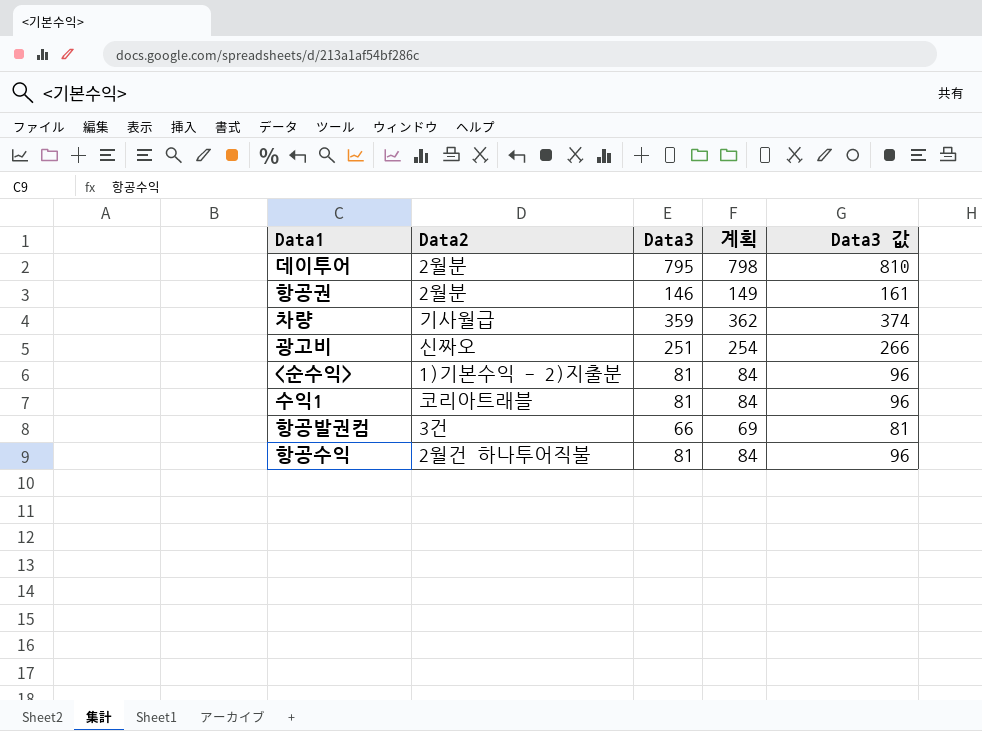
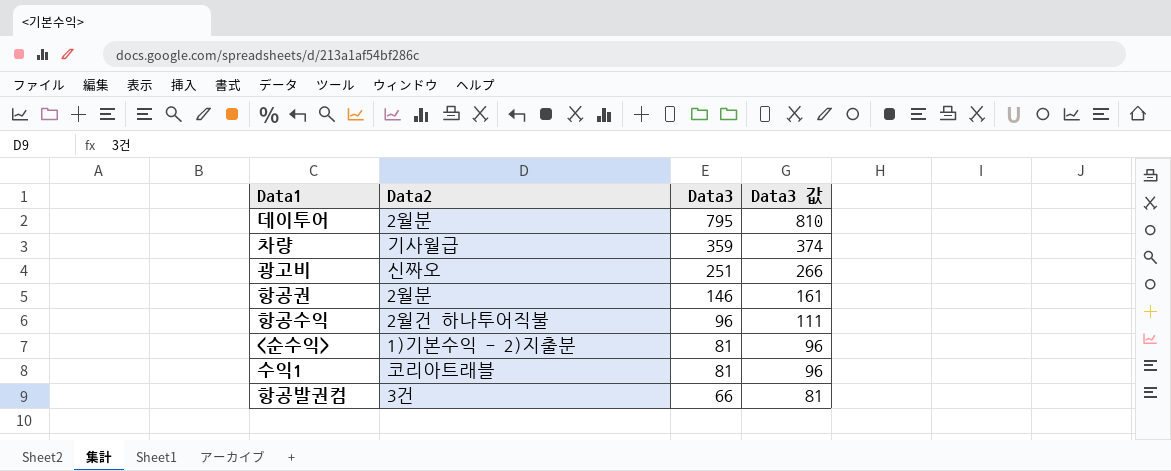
row order: none -> Data3 descending
column 계획 | formula: [Data3] + 3 -> none
항공수익 | Data3: 81 -> 96
항공수익 | Data3 값: 96 -> 111

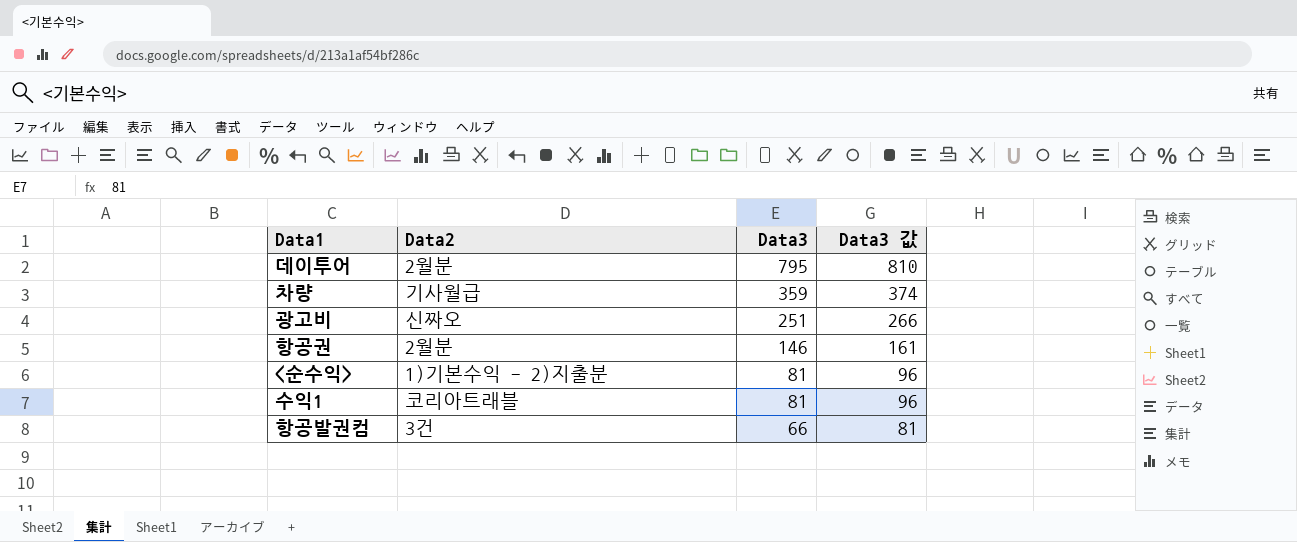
row 항공수익: 2월건 하나투어직불 | 96 | 111 -> none

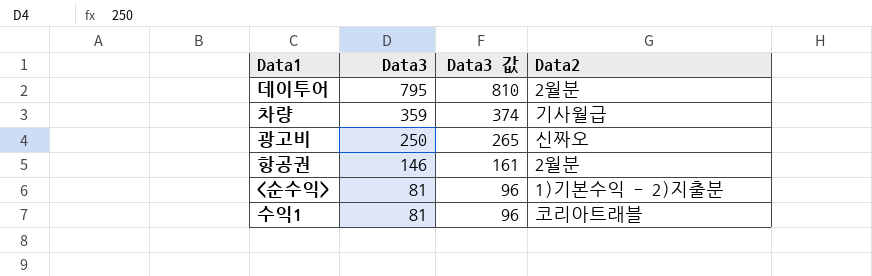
column Data2 | position: 2 -> 4
row 항공발권컴: 3건 | 66 | 81 -> none
광고비 | Data3: 251 -> 250
광고비 | Data3 값: 266 -> 265

